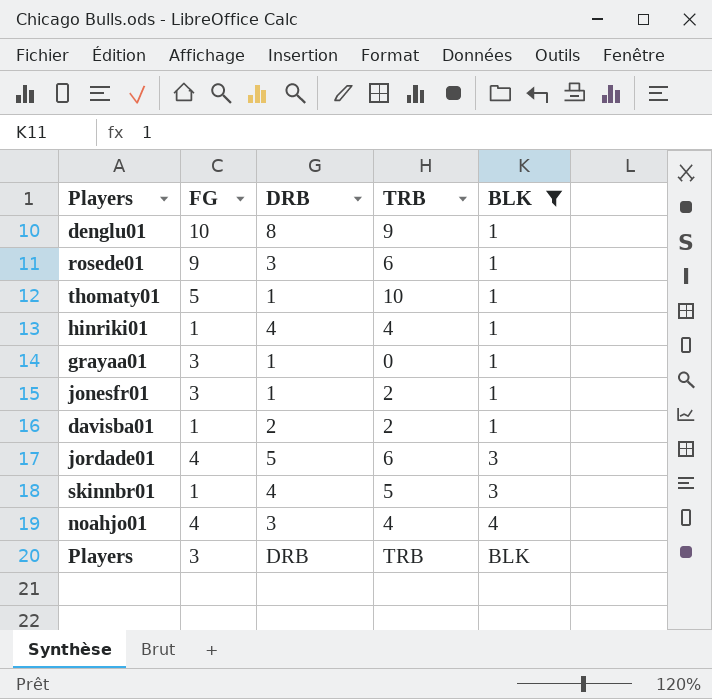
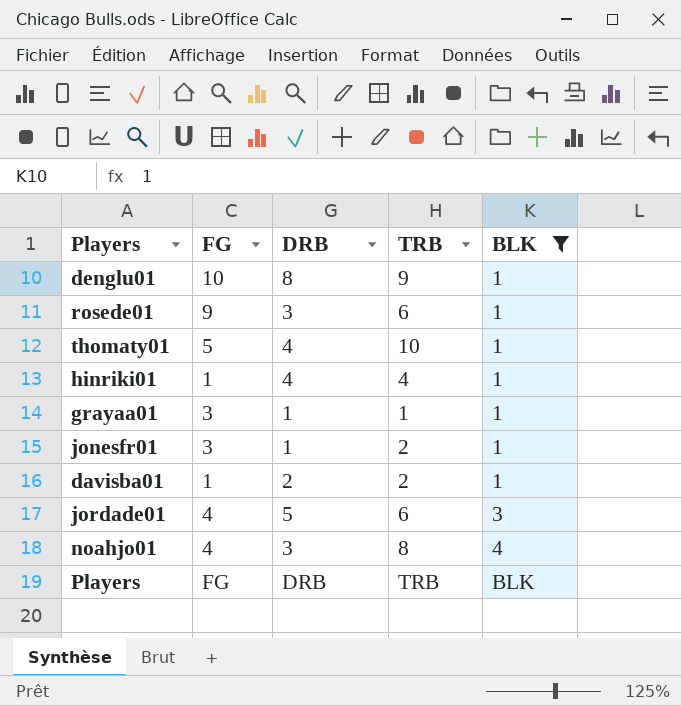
row skinnbr01: 1 | 4 | 5 | 3 -> none
thomaty01 | DRB: 1 -> 4
grayaa01 | TRB: 0 -> 1
noahjo01 | TRB: 4 -> 8
Players | FG: 3 -> FG

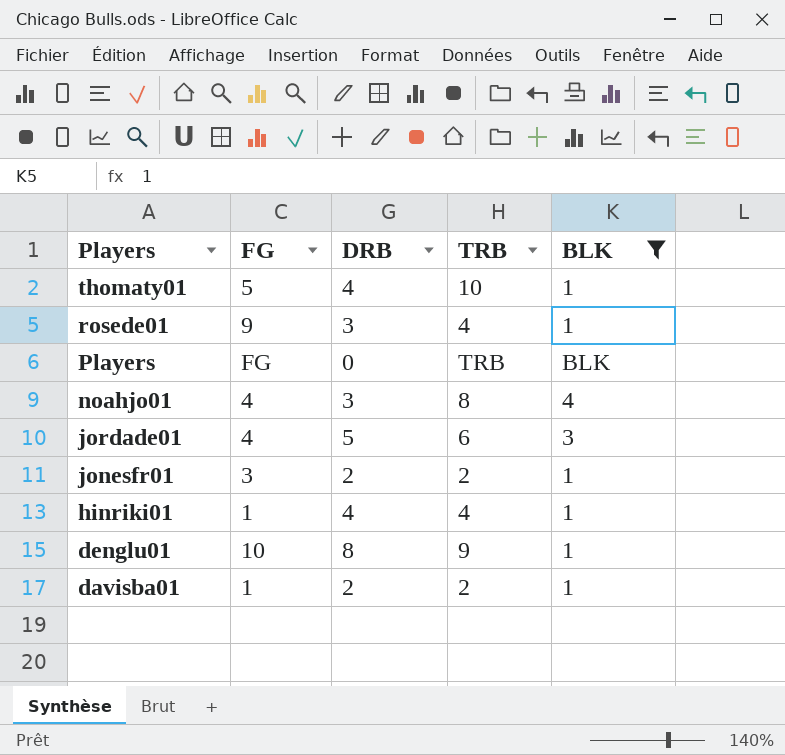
row order: BLK ascending -> Players descending
row grayaa01: 3 | 1 | 1 | 1 -> none
rosede01 | TRB: 6 -> 4
Players | DRB: DRB -> 0
jonesfr01 | DRB: 1 -> 2

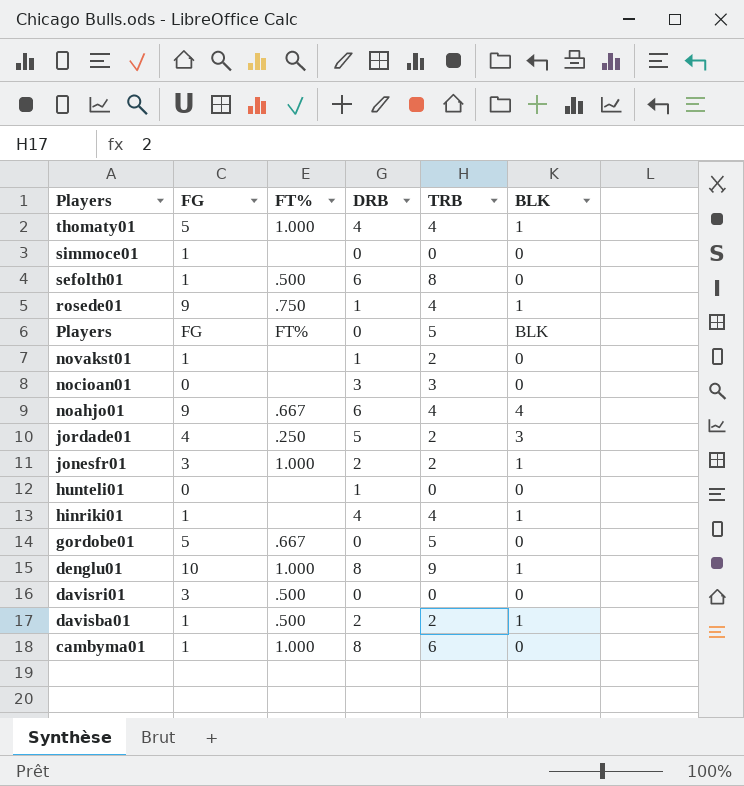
filter: BLK != 0 -> none
column FT% | position: none -> 3
thomaty01 | TRB: 10 -> 4
rosede01 | DRB: 3 -> 1
Players | TRB: TRB -> 5
noahjo01 | FG: 4 -> 9
noahjo01 | DRB: 3 -> 6
noahjo01 | TRB: 8 -> 4
jordade01 | TRB: 6 -> 2

